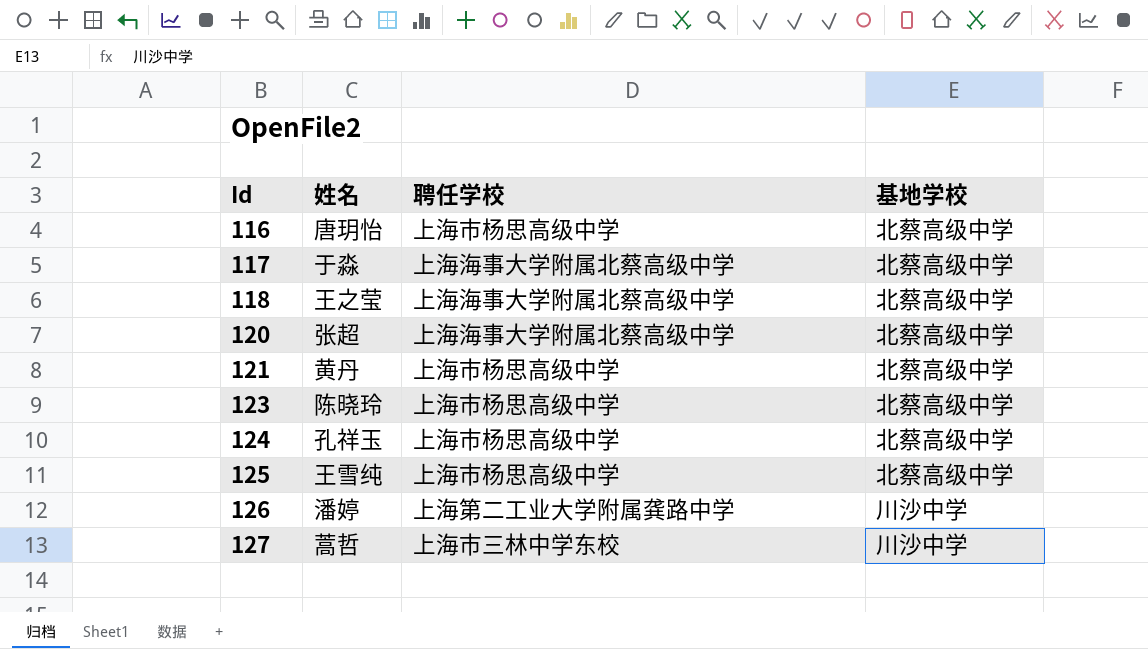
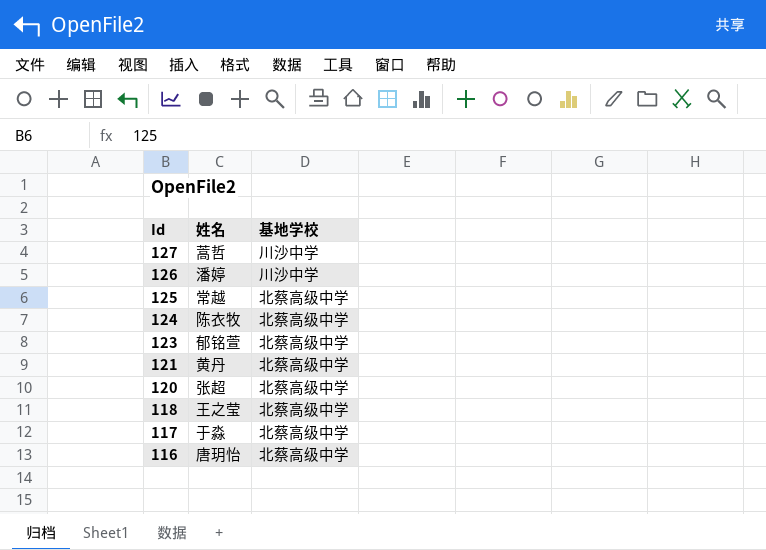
row order: Id ascending -> Id descending
column 聘任学校 | position: 3 -> none
125 | 姓名: 王雪纯 -> 常越
124 | 姓名: 孔祥玉 -> 陈衣牧
123 | 姓名: 陈晓玲 -> 郁铭萱

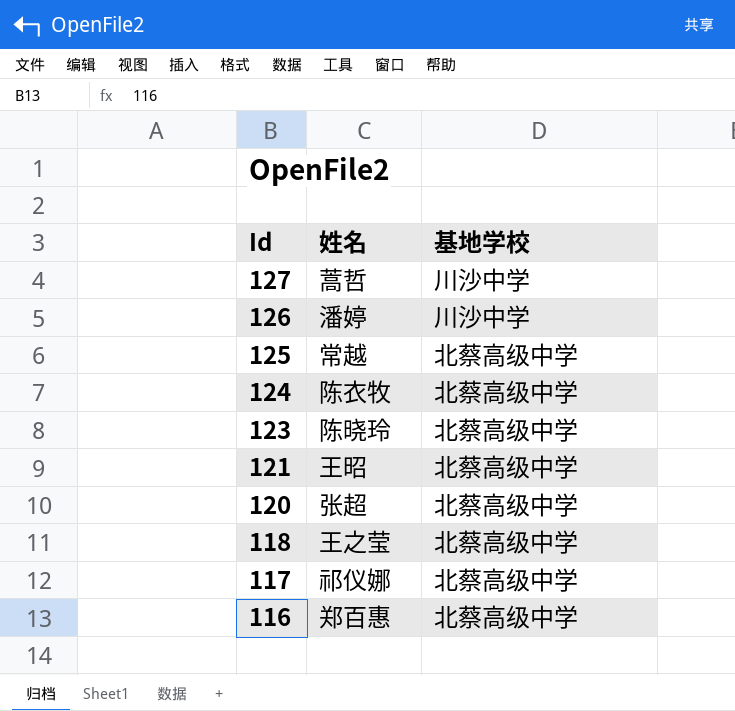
123 | 姓名: 郁铭萱 -> 陈晓玲
121 | 姓名: 黄丹 -> 王昭
117 | 姓名: 于淼 -> 祁仪娜
116 | 姓名: 唐玥怡 -> 郑百惠

